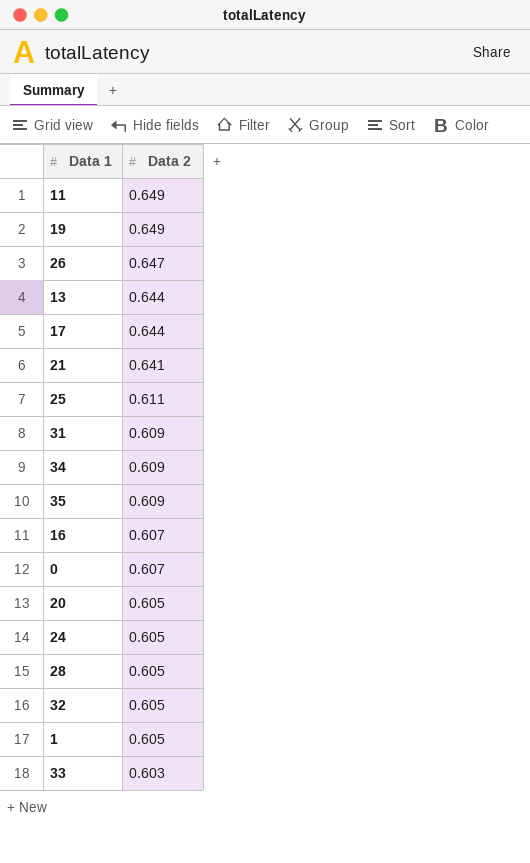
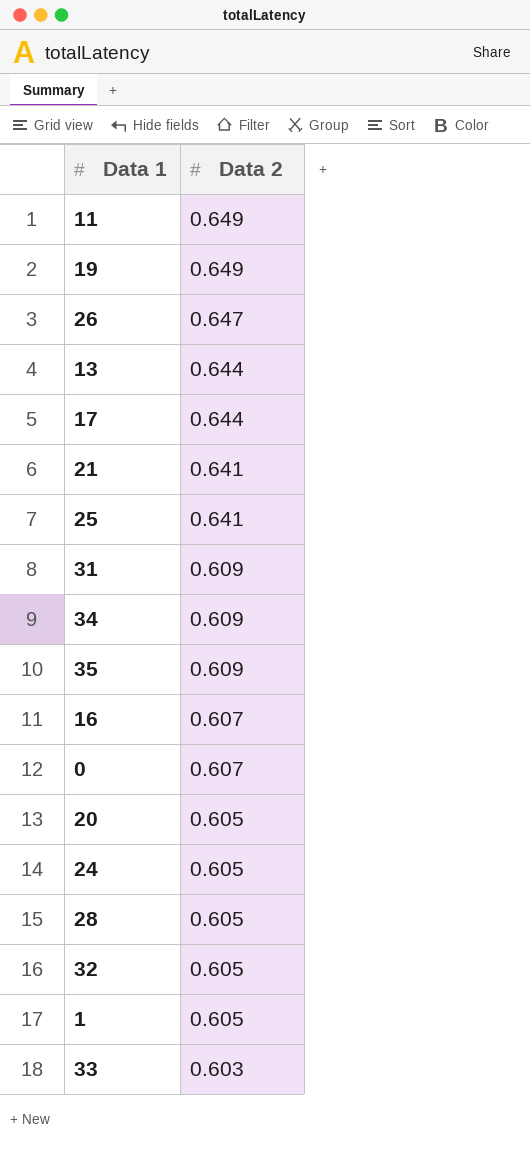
25 | Data 2: 0.611 -> 0.641

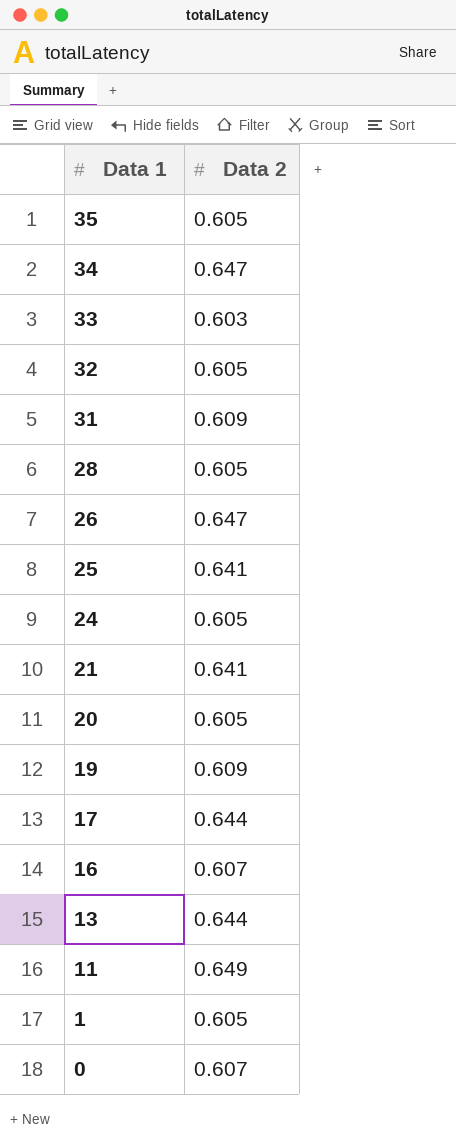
row order: Data 2 descending -> Data 1 descending
35 | Data 2: 0.609 -> 0.605
34 | Data 2: 0.609 -> 0.647
19 | Data 2: 0.649 -> 0.609

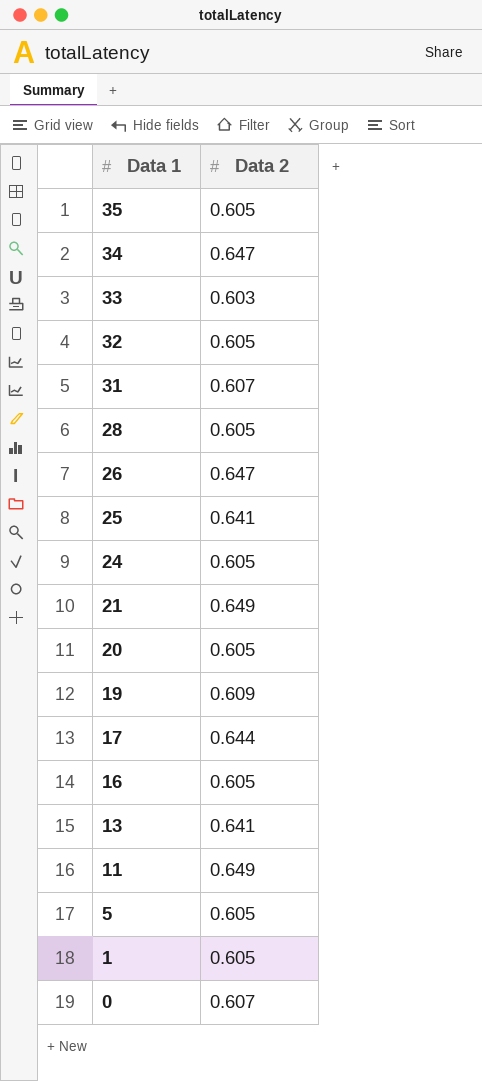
31 | Data 2: 0.609 -> 0.607
21 | Data 2: 0.641 -> 0.649
16 | Data 2: 0.607 -> 0.605
13 | Data 2: 0.644 -> 0.641
row 5: none -> 0.605

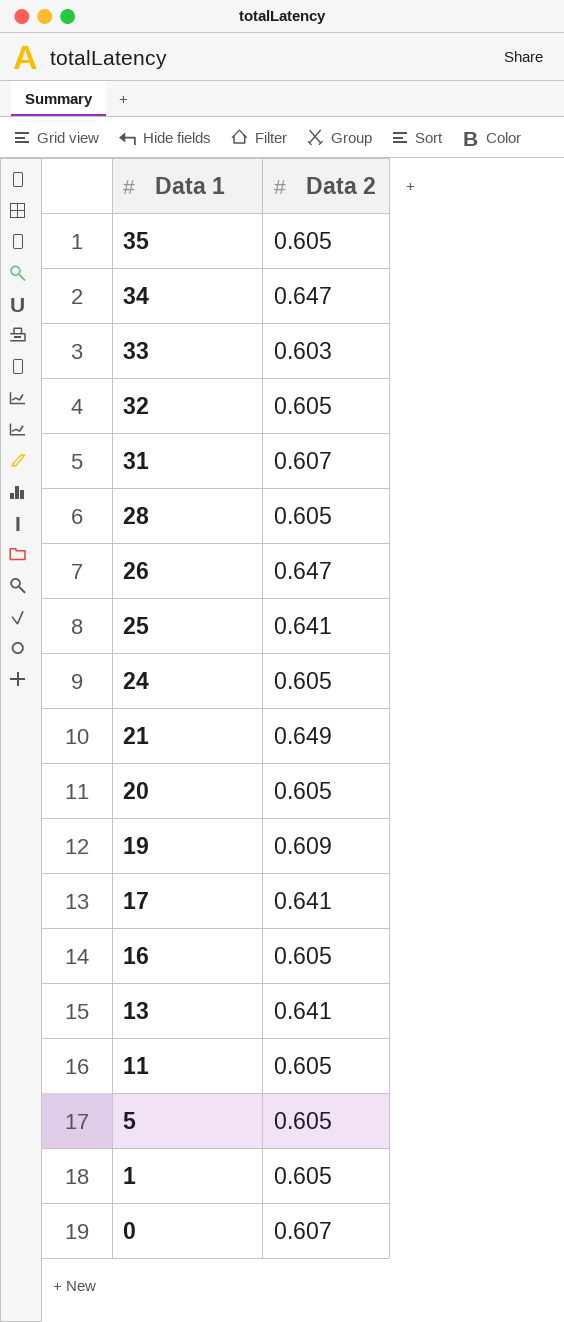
17 | Data 2: 0.644 -> 0.641
11 | Data 2: 0.649 -> 0.605

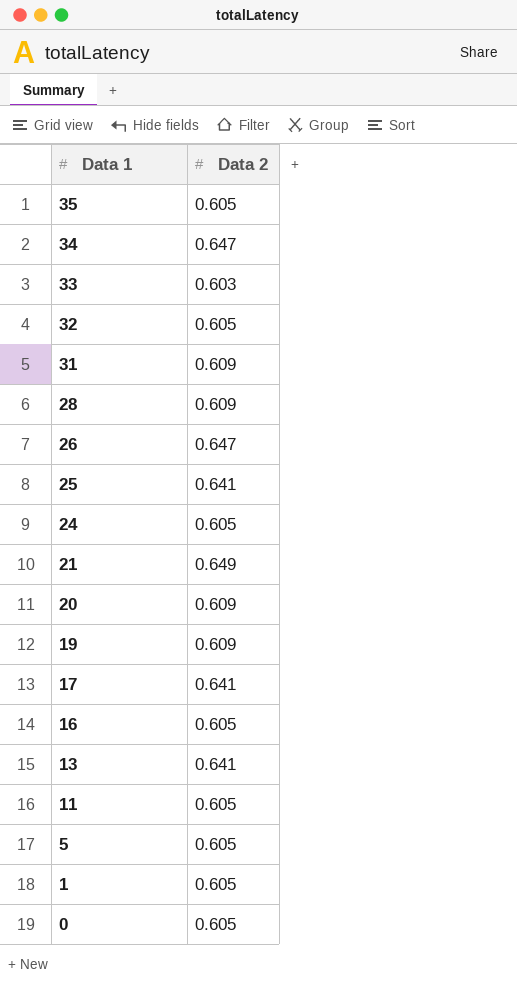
31 | Data 2: 0.607 -> 0.609
28 | Data 2: 0.605 -> 0.609
20 | Data 2: 0.605 -> 0.609
0 | Data 2: 0.607 -> 0.605

